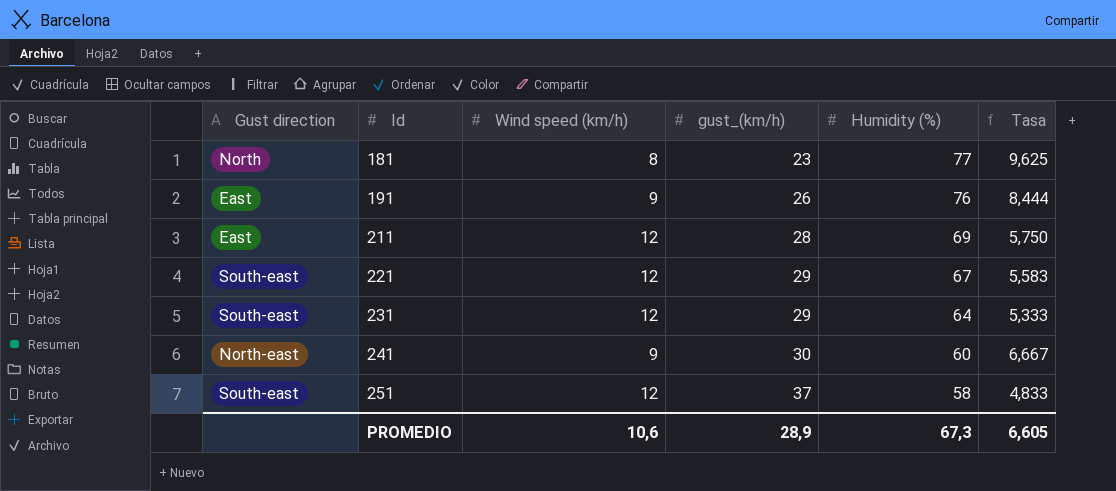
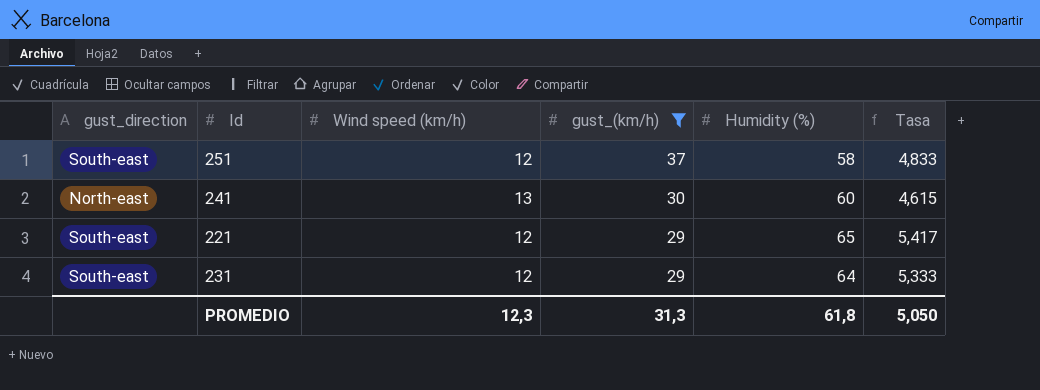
filter: none -> gust_(km/h) >= 29
row order: Id ascending -> gust_(km/h) descending
column name: Gust direction -> gust_direction
241 | Wind speed (km/h): 9 -> 13
241 | Tasa: 6,667 -> 4,615
221 | Humidity (%): 67 -> 65
221 | Tasa: 5,583 -> 5,417
PROMEDIO | Wind speed (km/h): 10,6 -> 12,3
PROMEDIO | gust_(km/h): 28,9 -> 31,3
PROMEDIO | Humidity (%): 67,3 -> 61,8
PROMEDIO | Tasa: 6,605 -> 5,050

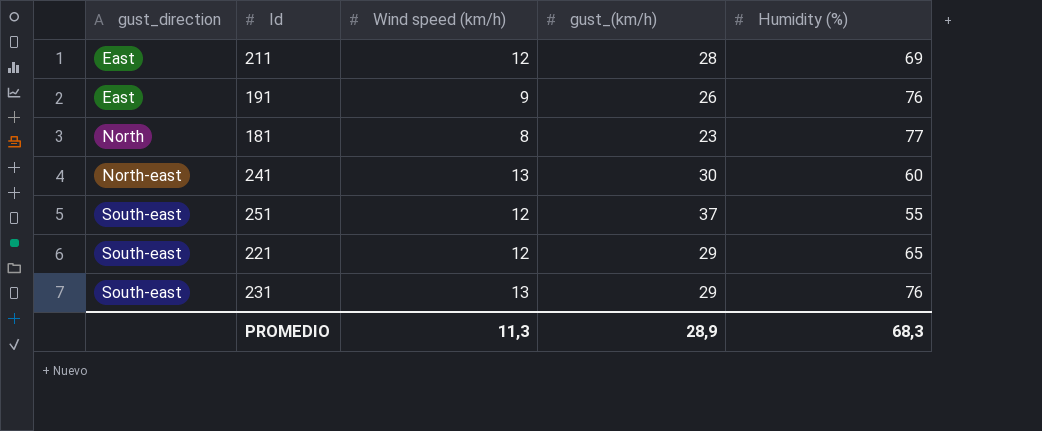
filter: gust_(km/h) >= 29 -> none
row order: gust_(km/h) descending -> gust_direction ascending
column Tasa | formula: [Humidity (%)] / [Wind speed (km/h)] -> none
251 | Humidity (%): 58 -> 55
231 | Wind speed (km/h): 12 -> 13
231 | Humidity (%): 64 -> 76
PROMEDIO | Wind speed (km/h): 12,3 -> 11,3
PROMEDIO | gust_(km/h): 31,3 -> 28,9
PROMEDIO | Humidity (%): 61,8 -> 68,3

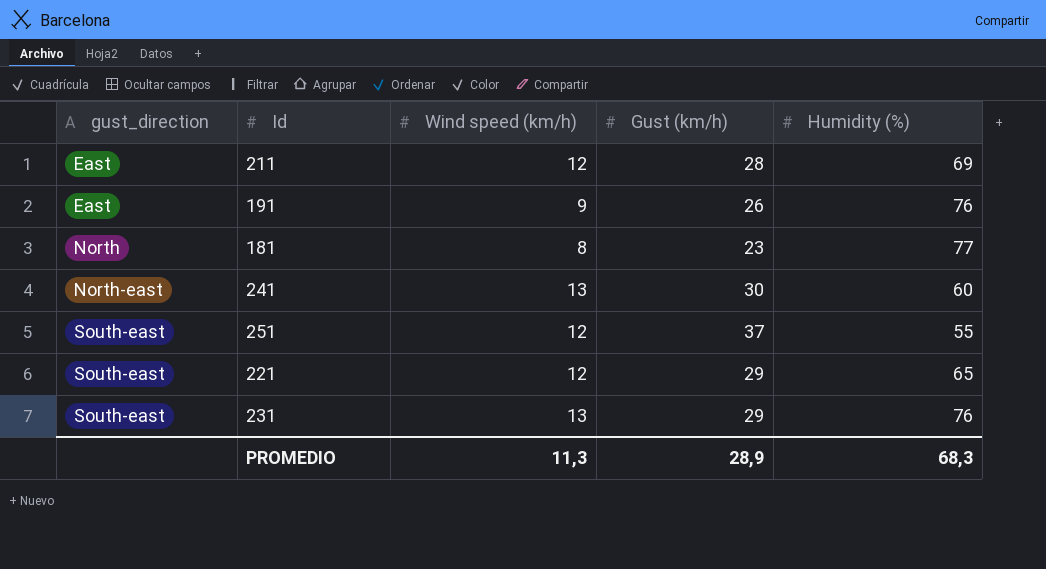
column name: gust_(km/h) -> Gust (km/h)

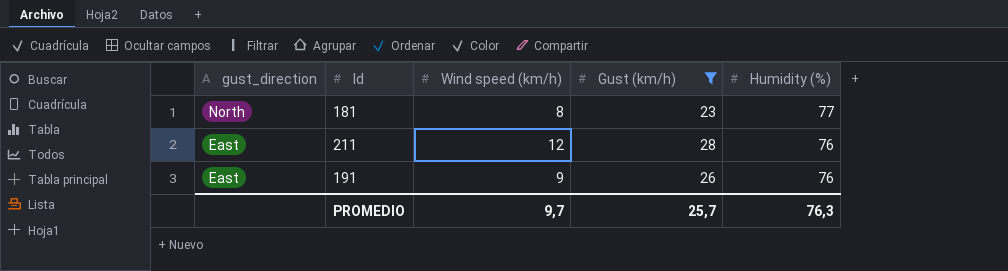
filter: none -> Gust (km/h) <= 28
row order: gust_direction ascending -> gust_direction descending
211 | Humidity (%): 69 -> 76
PROMEDIO | Wind speed (km/h): 11,3 -> 9,7
PROMEDIO | Gust (km/h): 28,9 -> 25,7
PROMEDIO | Humidity (%): 68,3 -> 76,3

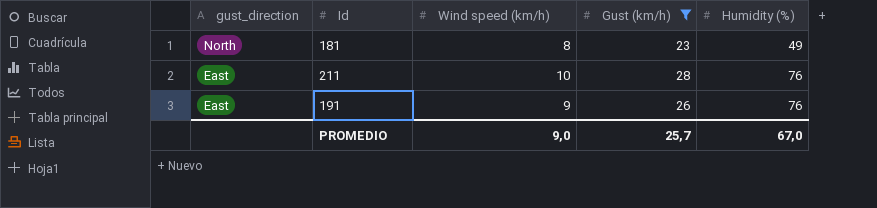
181 | Humidity (%): 77 -> 49
211 | Wind speed (km/h): 12 -> 10
PROMEDIO | Wind speed (km/h): 9,7 -> 9,0
PROMEDIO | Humidity (%): 76,3 -> 67,0

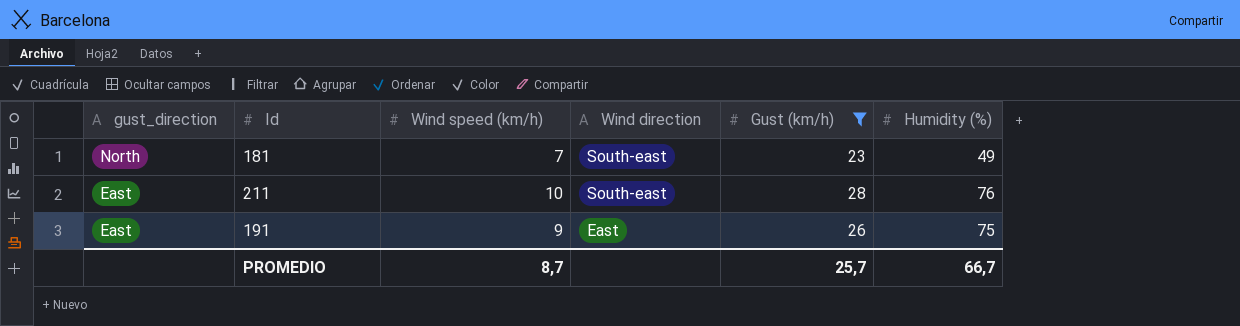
column Wind direction | position: none -> 4
181 | Wind speed (km/h): 8 -> 7
191 | Humidity (%): 76 -> 75
PROMEDIO | Wind speed (km/h): 9,0 -> 8,7
PROMEDIO | Humidity (%): 67,0 -> 66,7

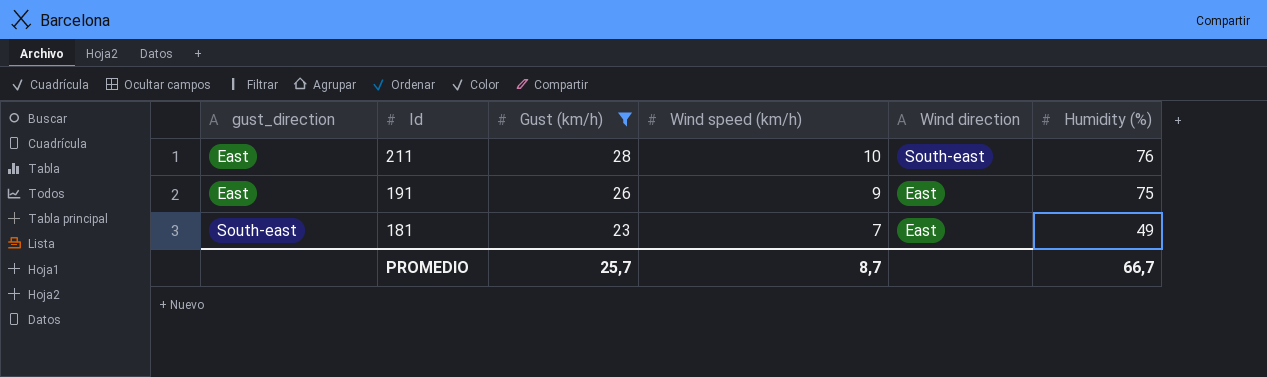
row order: gust_direction descending -> gust_direction ascending
column Gust (km/h) | position: 5 -> 3
181 | gust_direction: North -> South-east
181 | Wind direction: South-east -> East

